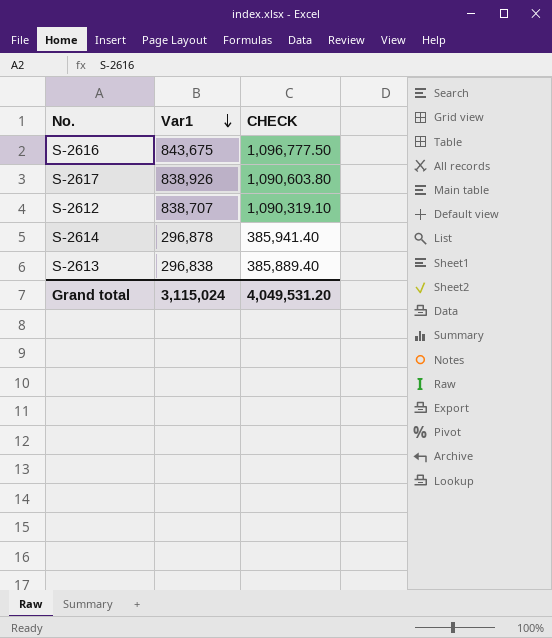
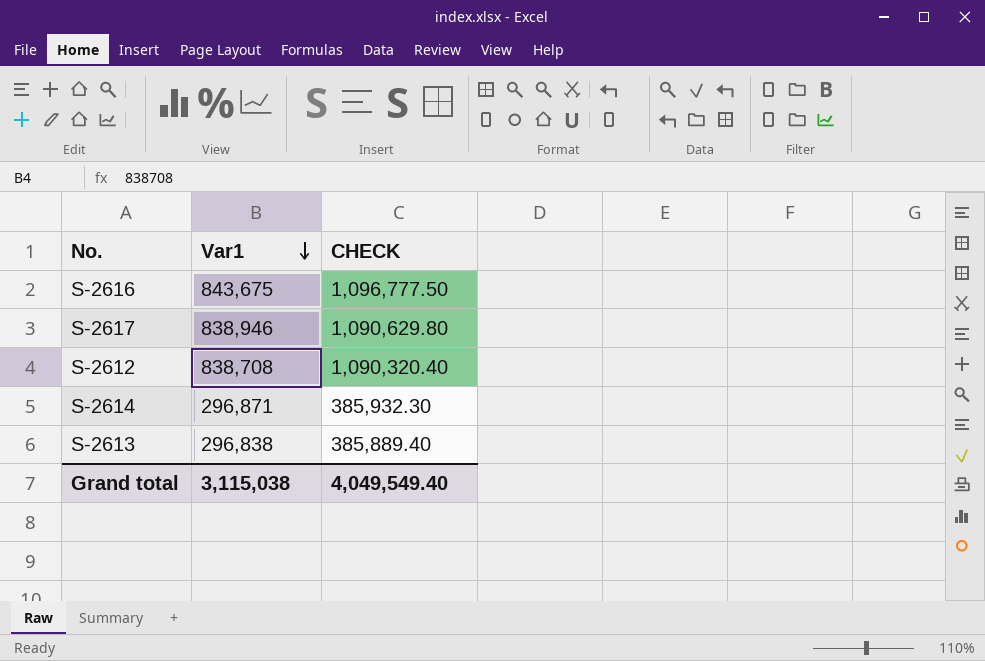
S-2617 | Var1: 838,926 -> 838,946
S-2617 | CHECK: 1,090,603.80 -> 1,090,629.80
S-2612 | Var1: 838,707 -> 838,708
S-2612 | CHECK: 1,090,319.10 -> 1,090,320.40
S-2614 | Var1: 296,878 -> 296,871
S-2614 | CHECK: 385,941.40 -> 385,932.30
Grand total | Var1: 3,115,024 -> 3,115,038
Grand total | CHECK: 4,049,531.20 -> 4,049,549.40

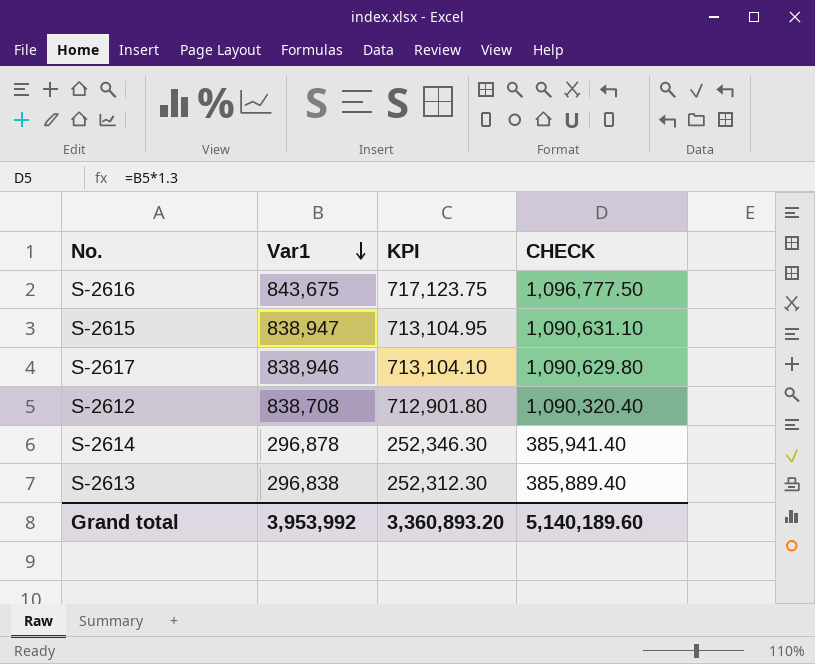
column KPI | formula: none -> [Var1] * 0.85
row S-2615: none -> 838,947 | 713,104.95 | 1,090,631.10
S-2614 | Var1: 296,871 -> 296,878
S-2614 | CHECK: 385,932.30 -> 385,941.40
Grand total | Var1: 3,115,038 -> 3,953,992
Grand total | CHECK: 4,049,549.40 -> 5,140,189.60

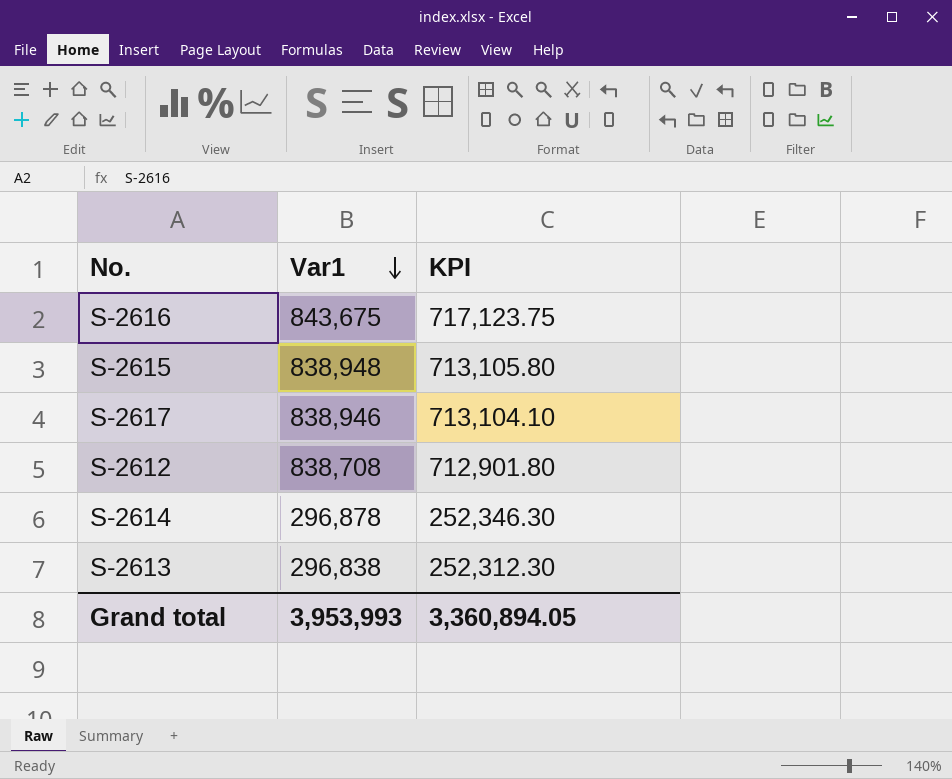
column CHECK | formula: [Var1] * 1.3 -> none
S-2615 | Var1: 838,947 -> 838,948
S-2615 | KPI: 713,104.95 -> 713,105.80
Grand total | Var1: 3,953,992 -> 3,953,993
Grand total | KPI: 3,360,893.20 -> 3,360,894.05

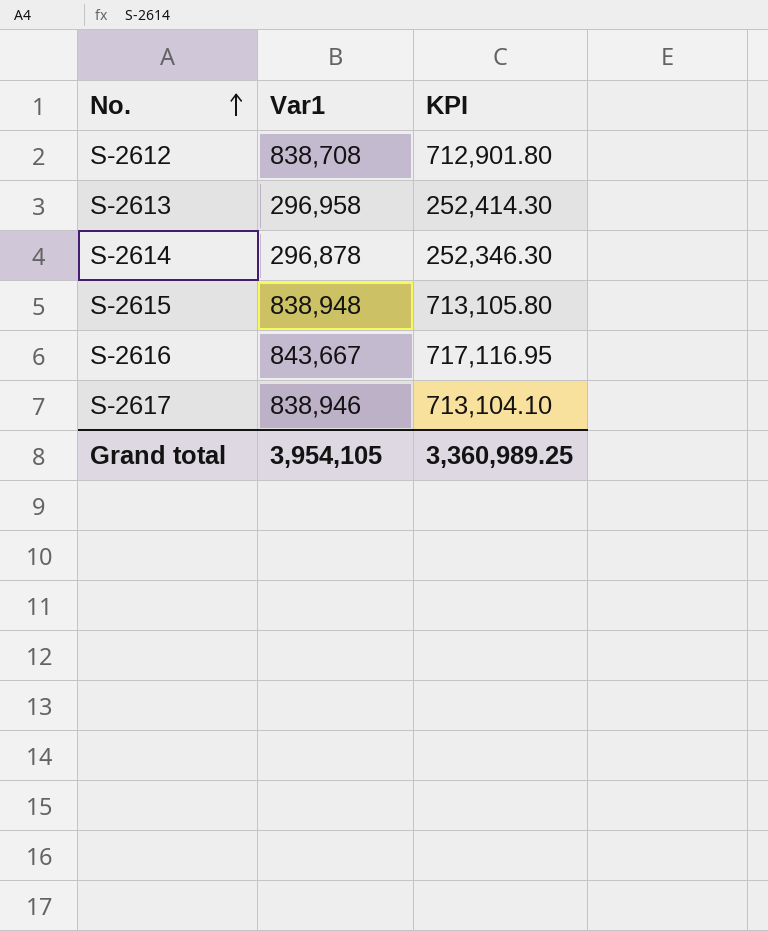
row order: Var1 descending -> No. ascending
S-2613 | Var1: 296,838 -> 296,958
S-2613 | KPI: 252,312.30 -> 252,414.30
S-2616 | Var1: 843,675 -> 843,667
S-2616 | KPI: 717,123.75 -> 717,116.95
Grand total | Var1: 3,953,993 -> 3,954,105
Grand total | KPI: 3,360,894.05 -> 3,360,989.25

